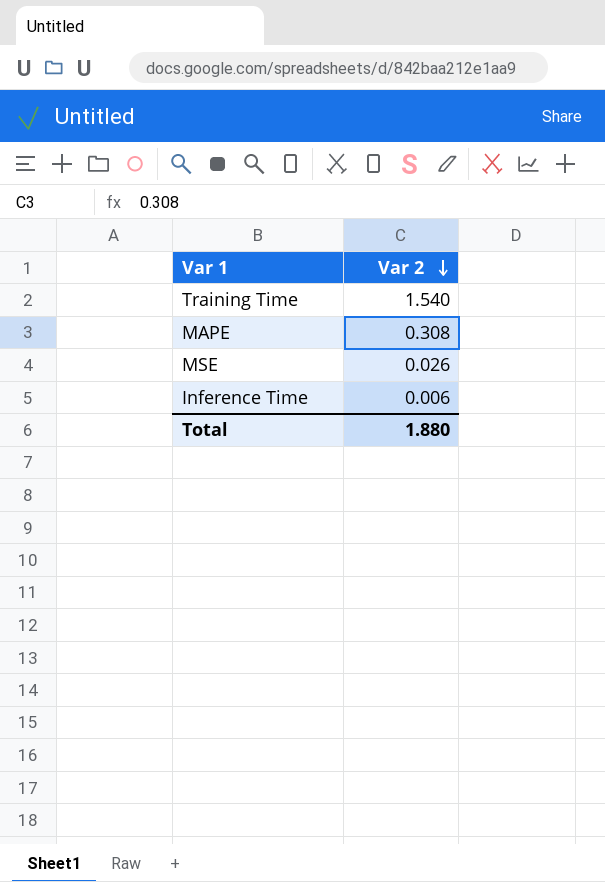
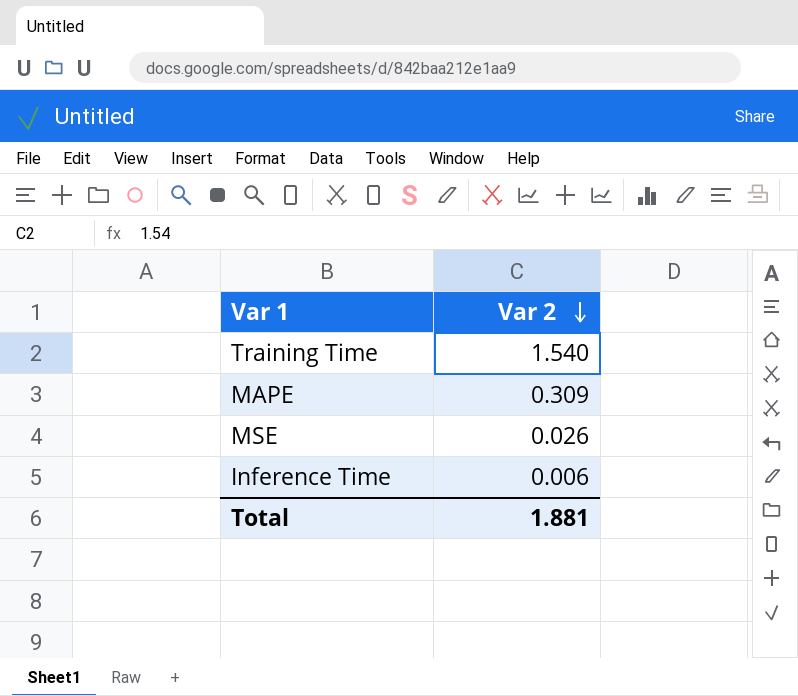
MAPE | Var 2: 0.308 -> 0.309
Total | Var 2: 1.880 -> 1.881

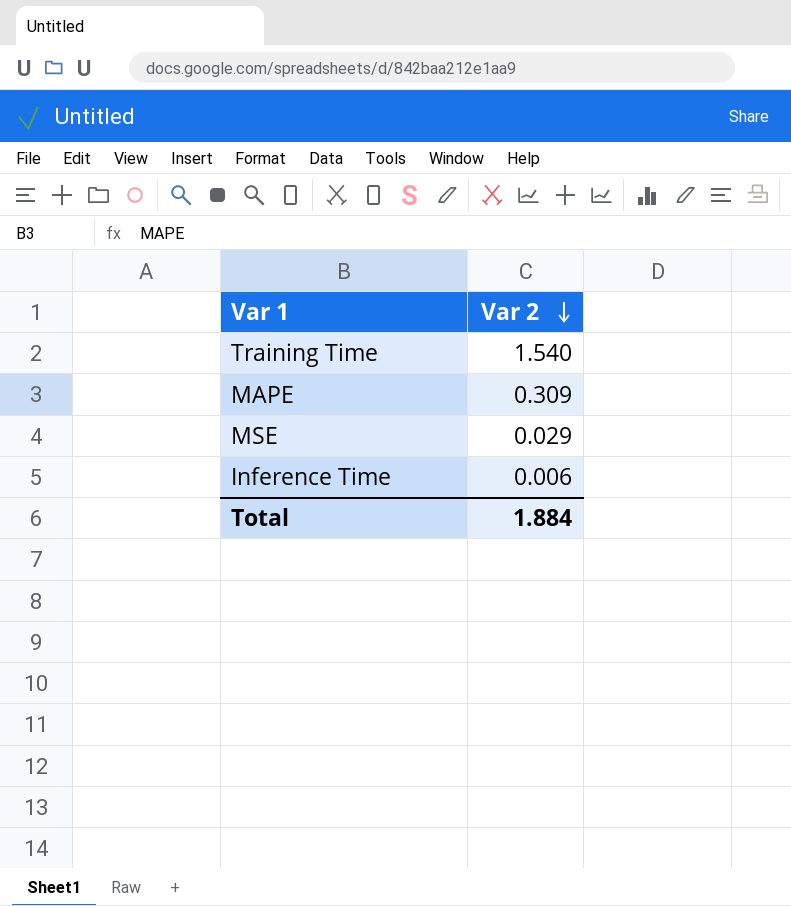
MSE | Var 2: 0.026 -> 0.029
Total | Var 2: 1.881 -> 1.884

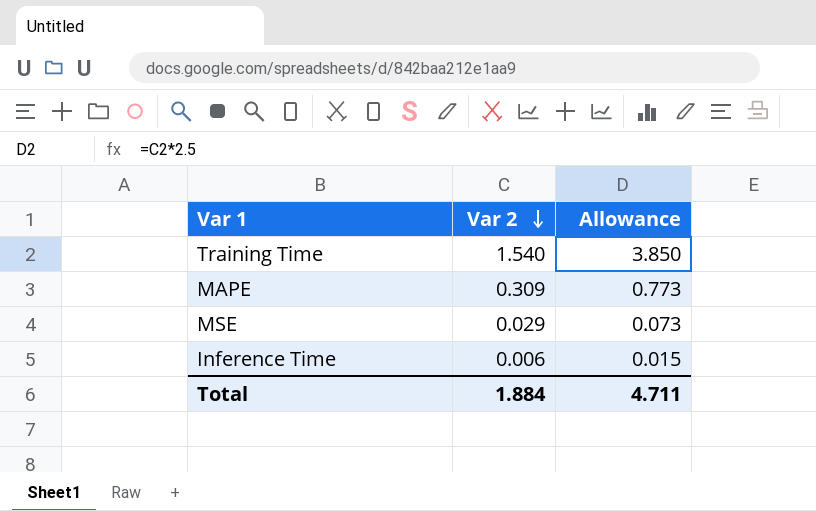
column Allowance | formula: none -> [Var 2] * 2.5

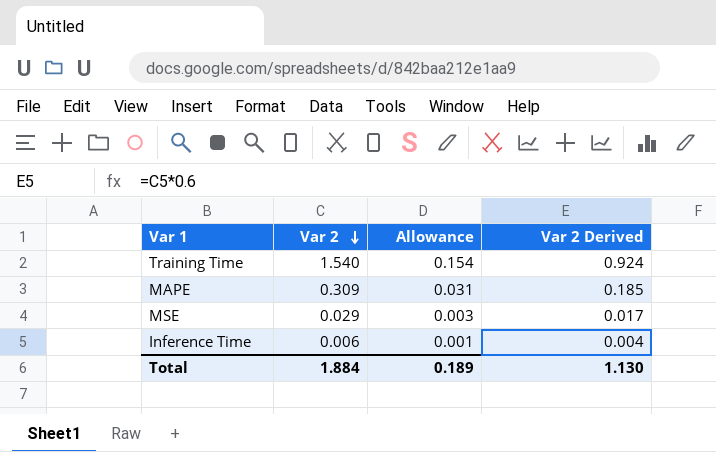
column Allowance | formula: [Var 2] * 2.5 -> [Var 2] * 0.1
column Var 2 Derived | formula: none -> [Var 2] * 0.6
Total | Allowance: 4.711 -> 0.189

